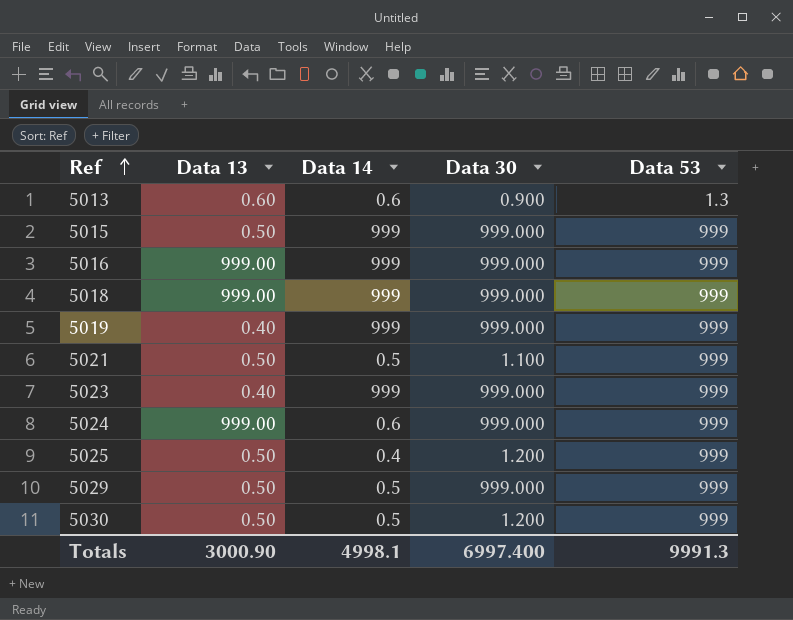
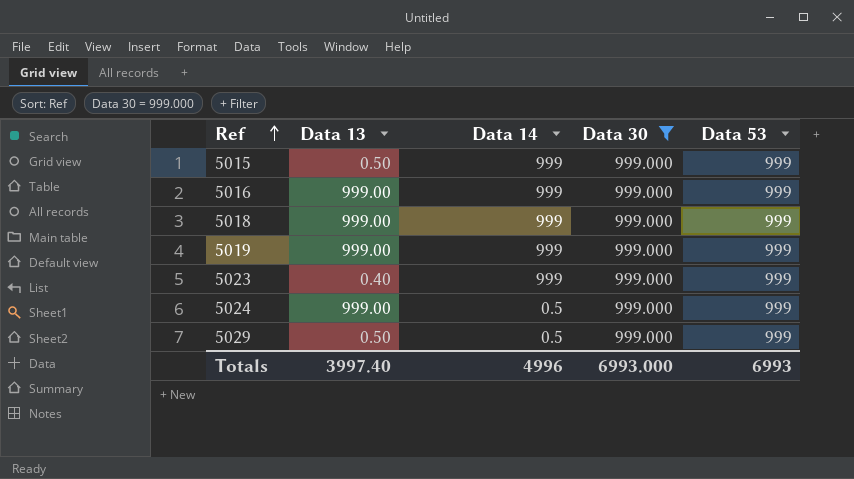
filter: none -> Data 30 = 999.000
5019 | Data 13: 0.40 -> 999.00
5024 | Data 14: 0.6 -> 0.5
Totals | Data 13: 3000.90 -> 3997.40
Totals | Data 14: 4998.1 -> 4996
Totals | Data 30: 6997.400 -> 6993.000
Totals | Data 53: 9991.3 -> 6993

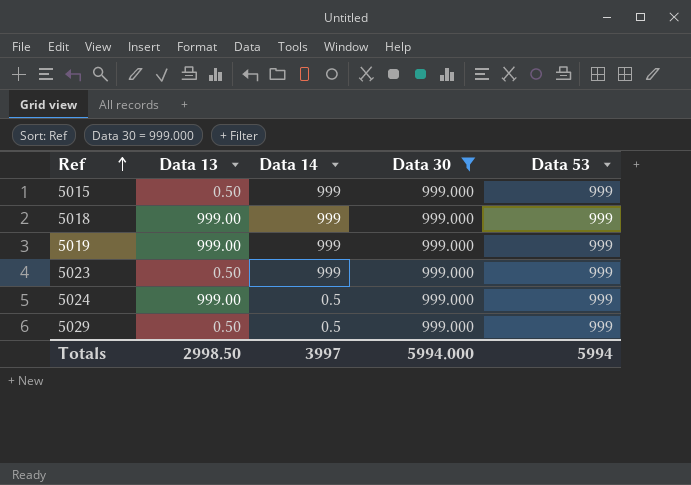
row 5016: 999.00 | 999 | 999.000 | 999 -> none
5023 | Data 13: 0.40 -> 0.50
Totals | Data 13: 3997.40 -> 2998.50
Totals | Data 14: 4996 -> 3997
Totals | Data 30: 6993.000 -> 5994.000
Totals | Data 53: 6993 -> 5994

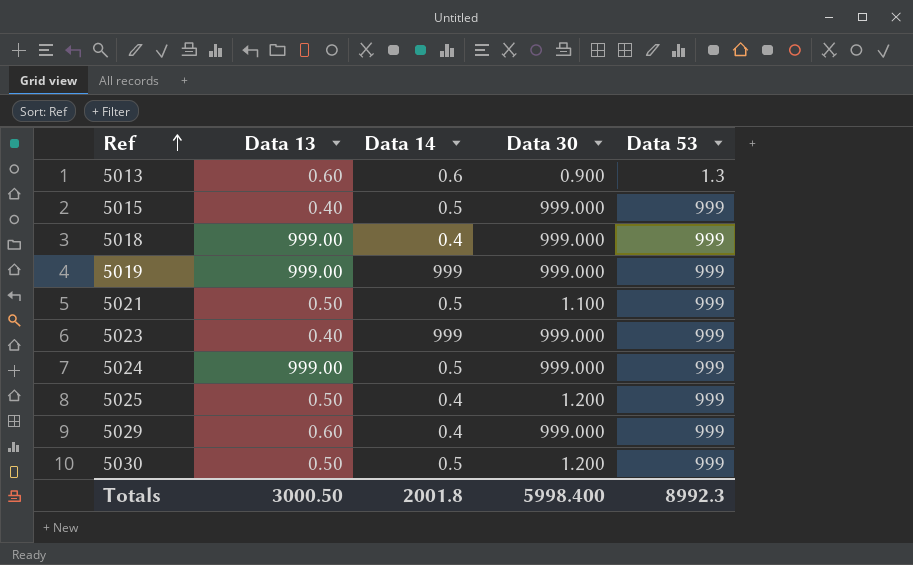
filter: Data 30 = 999.000 -> none
5015 | Data 13: 0.50 -> 0.40
5015 | Data 14: 999 -> 0.5
5018 | Data 14: 999 -> 0.4
5023 | Data 13: 0.50 -> 0.40
5029 | Data 13: 0.50 -> 0.60
5029 | Data 14: 0.5 -> 0.4
Totals | Data 13: 2998.50 -> 3000.50
Totals | Data 14: 3997 -> 2001.8
Totals | Data 30: 5994.000 -> 5998.400
Totals | Data 53: 5994 -> 8992.3

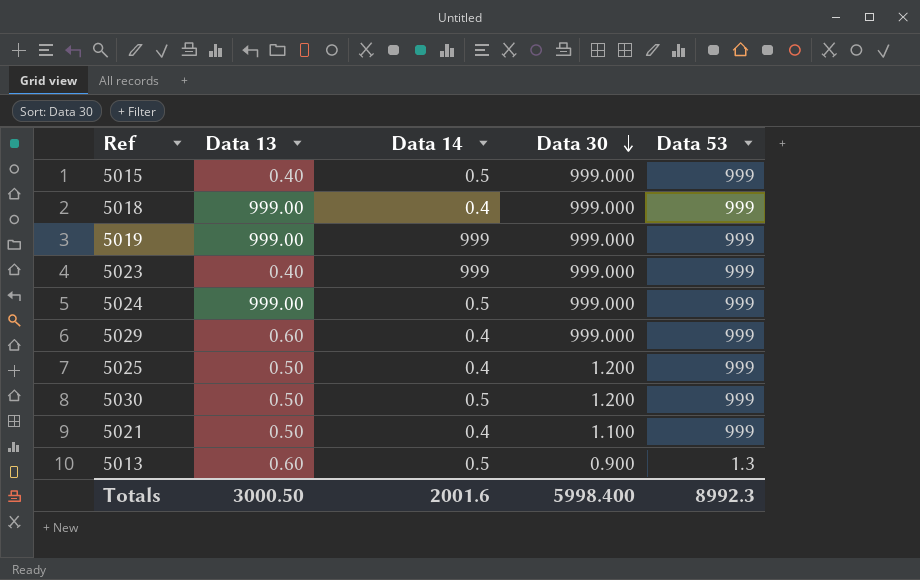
row order: Ref ascending -> Data 30 descending
5021 | Data 14: 0.5 -> 0.4
5013 | Data 14: 0.6 -> 0.5
Totals | Data 14: 2001.8 -> 2001.6

